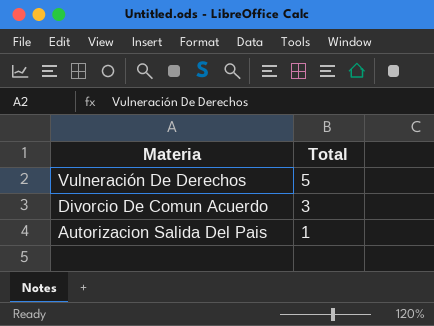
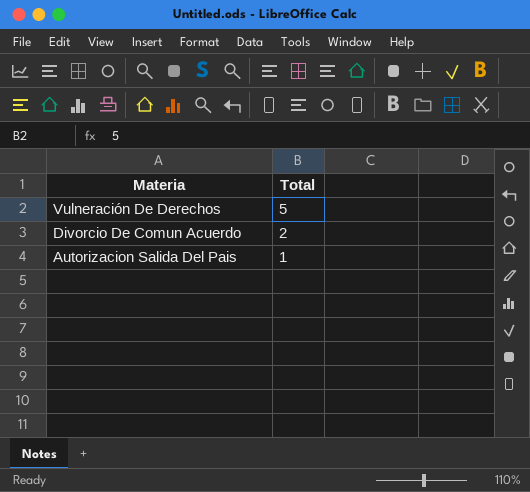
Divorcio De Comun Acuerdo | Total: 3 -> 2

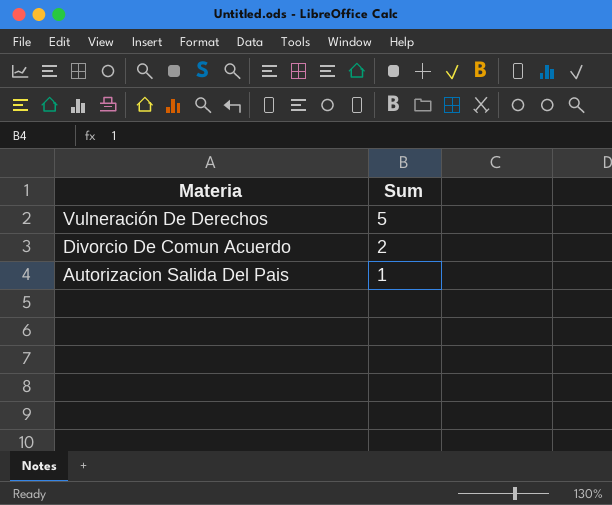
column name: Total -> Sum

